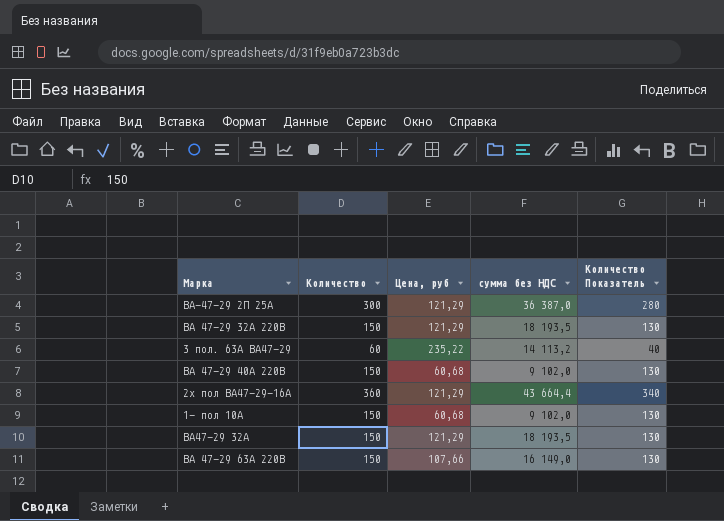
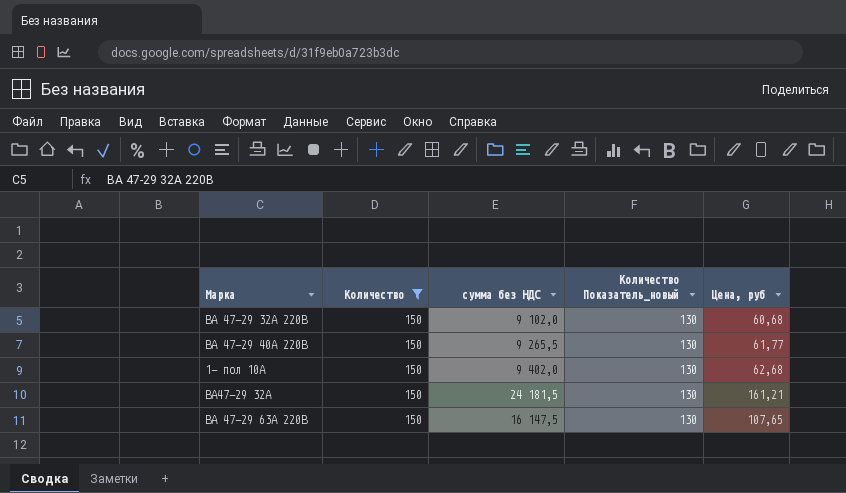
filter: none -> Количество = 150
column name: Количество Показатель -> Количество Показатель_новый
column Цена, руб | position: 3 -> 5
ВА 47-29 32А 220В | сумма без НДС: 18 193,5 -> 9 102,0
ВА 47-29 32А 220В | Цена, руб: 121,29 -> 60,68
ВА 47-29 40А 220В | сумма без НДС: 9 102,0 -> 9 265,5
ВА 47-29 40А 220В | Цена, руб: 60,68 -> 61,77
1- пол 10А | сумма без НДС: 9 102,0 -> 9 402,0
1- пол 10А | Цена, руб: 60,68 -> 62,68
ВА47-29 32А | сумма без НДС: 18 193,5 -> 24 181,5
ВА47-29 32А | Цена, руб: 121,29 -> 161,21
ВА 47-29 63А 220В | сумма без НДС: 16 149,0 -> 16 147,5
ВА 47-29 63А 220В | Цена, руб: 107,66 -> 107,65

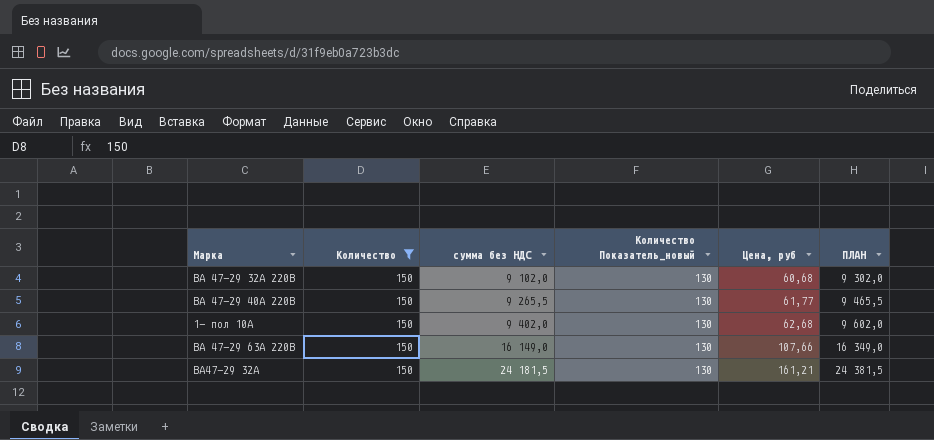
row order: none -> сумма без НДС ascending
column ПЛАН | formula: none -> [сумма без НДС] + 200
ВА 47-29 63А 220В | сумма без НДС: 16 147,5 -> 16 149,0
ВА 47-29 63А 220В | Цена, руб: 107,65 -> 107,66

